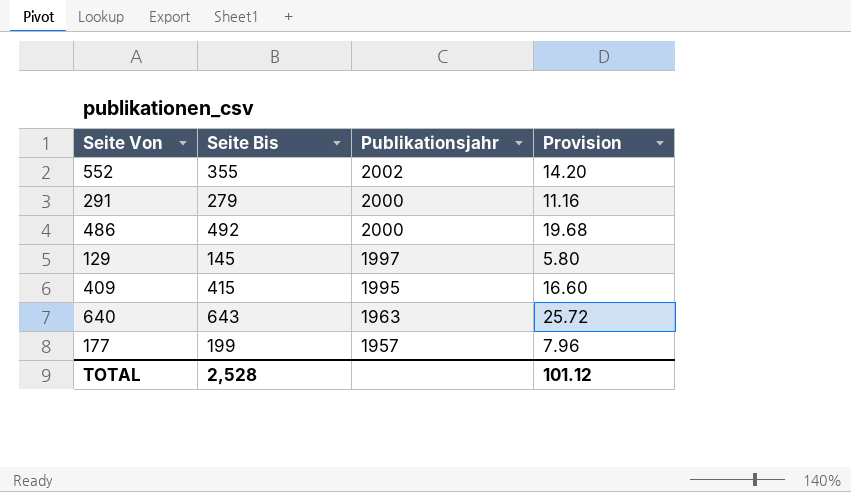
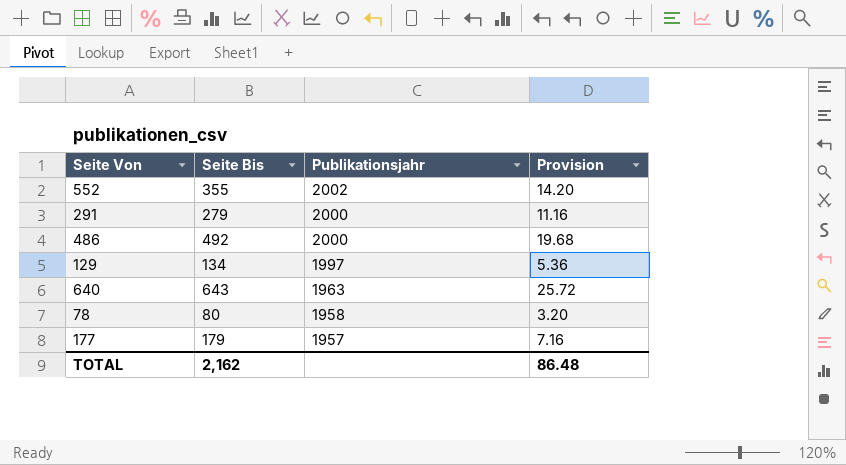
row 409: 415 | 1995 | 16.60 -> none
129 | Seite Bis: 145 -> 134
129 | Provision: 5.80 -> 5.36
row 78: none -> 80 | 1958 | 3.20
177 | Seite Bis: 199 -> 179
177 | Provision: 7.96 -> 7.16
TOTAL | Seite Bis: 2,528 -> 2,162
TOTAL | Provision: 101.12 -> 86.48

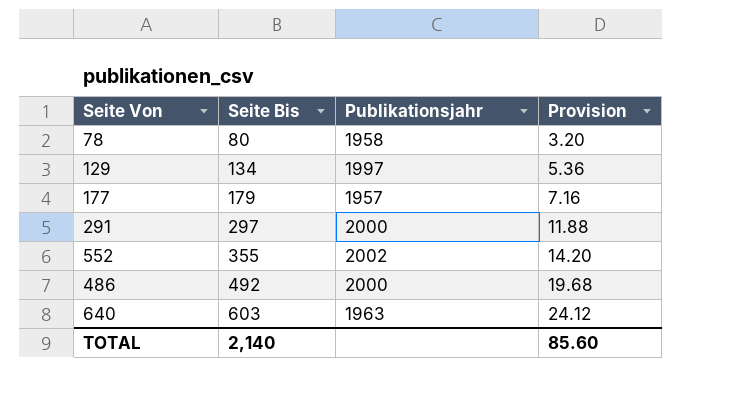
row order: Publikationsjahr descending -> Seite Bis ascending
291 | Seite Bis: 279 -> 297
291 | Provision: 11.16 -> 11.88
640 | Seite Bis: 643 -> 603
640 | Provision: 25.72 -> 24.12
TOTAL | Seite Bis: 2,162 -> 2,140
TOTAL | Provision: 86.48 -> 85.60

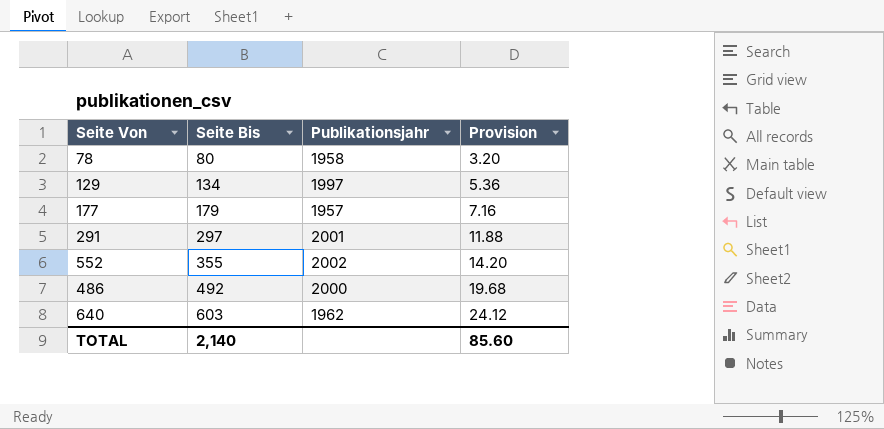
291 | Publikationsjahr: 2000 -> 2001
640 | Publikationsjahr: 1963 -> 1962

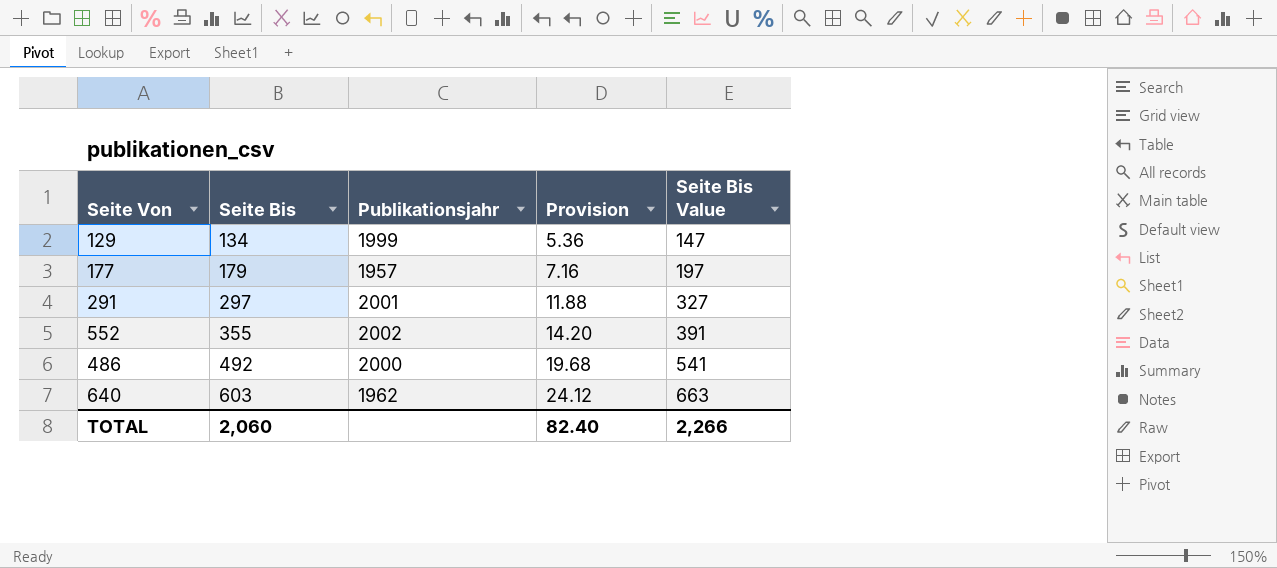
column Seite Bis Value | formula: none -> [Seite Bis] * 1.1
row 78: 80 | 1958 | 3.20 -> none
129 | Publikationsjahr: 1997 -> 1999
TOTAL | Seite Bis: 2,140 -> 2,060
TOTAL | Provision: 85.60 -> 82.40

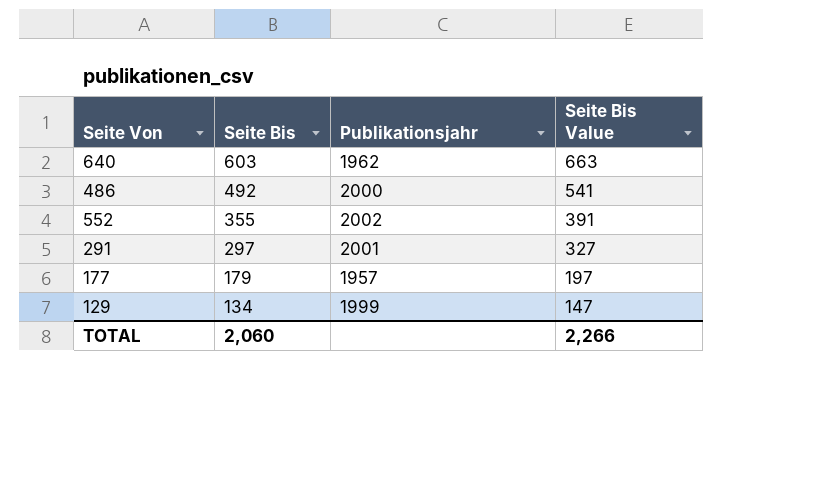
row order: Seite Bis ascending -> Seite Bis descending
column Provision | formula: [Seite Bis] * 0.04 -> none

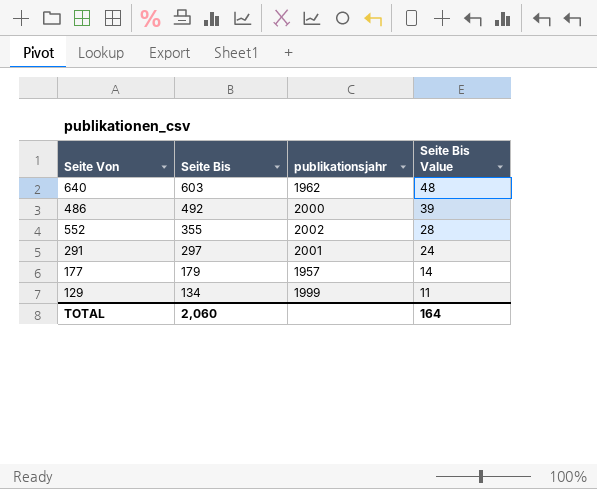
column name: Publikationsjahr -> publikationsjahr
column Seite Bis Value | formula: [Seite Bis] * 1.1 -> [Seite Bis] * 0.08
TOTAL | Seite Bis Value: 2,266 -> 164

